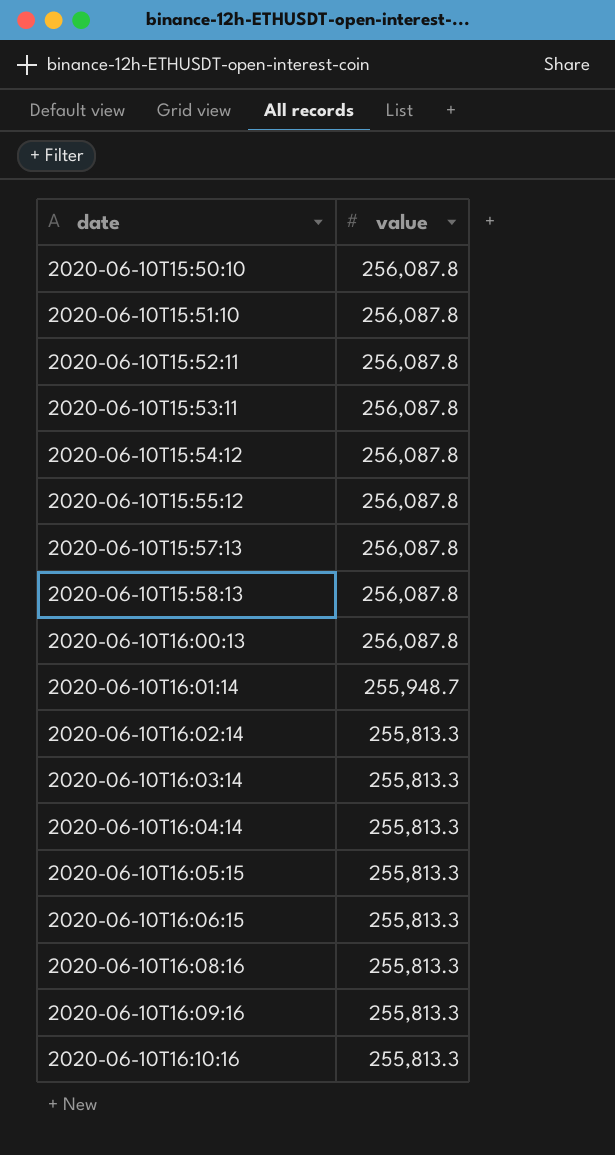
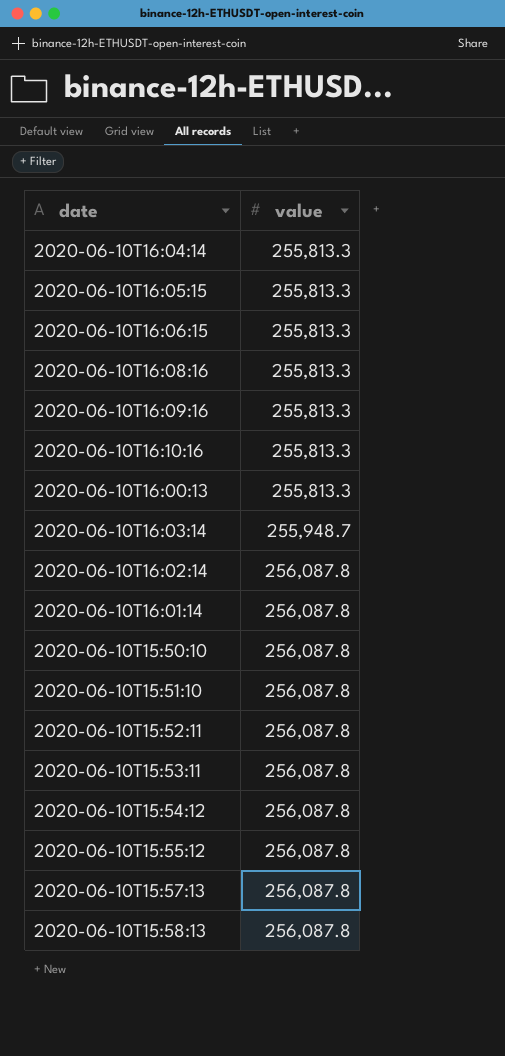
row order: date ascending -> value ascending
2020-06-10T16:00:13 | value: 256,087.8 -> 255,813.3
2020-06-10T16:03:14 | value: 255,813.3 -> 255,948.7
2020-06-10T16:02:14 | value: 255,813.3 -> 256,087.8
2020-06-10T16:01:14 | value: 255,948.7 -> 256,087.8

